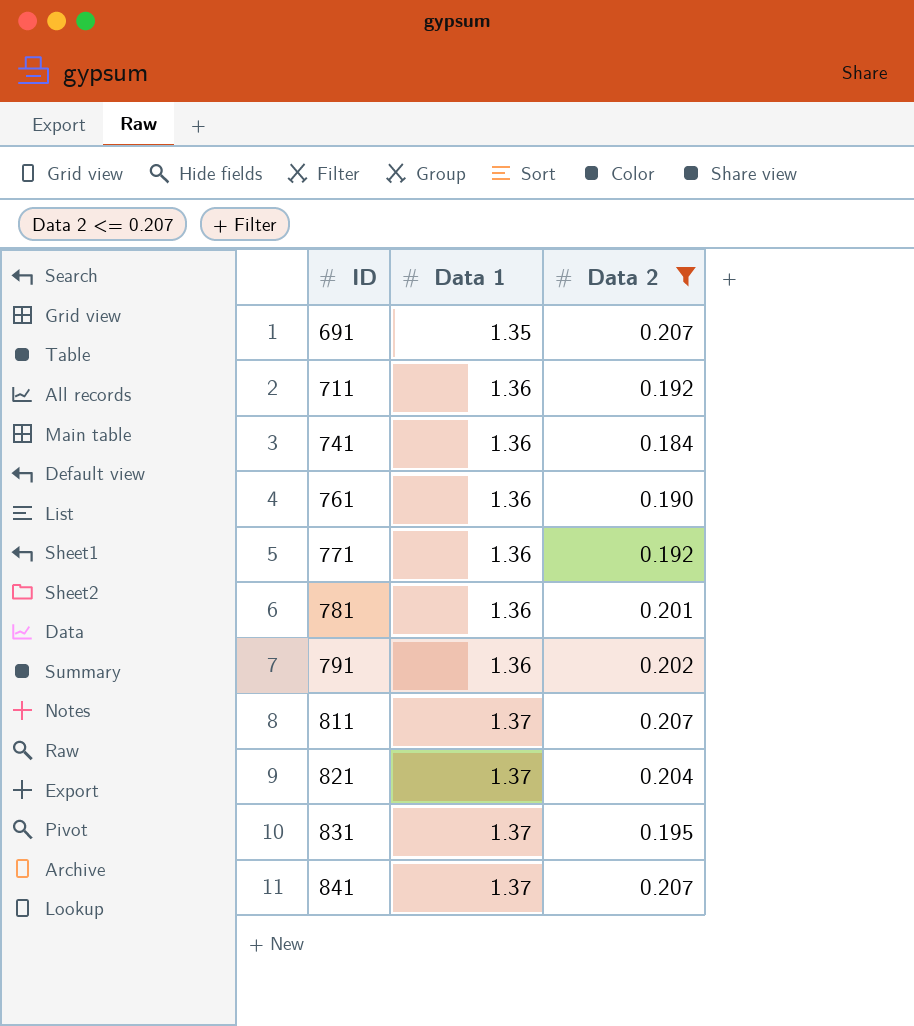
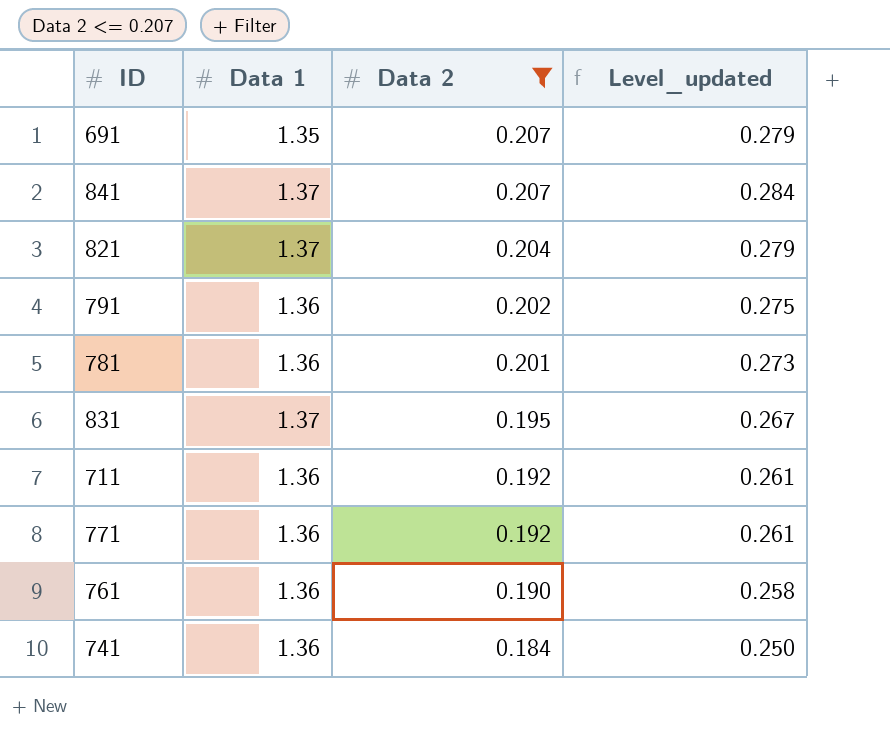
row order: ID ascending -> Data 2 descending
column Level_updated | formula: none -> [Data 1] * [Data 2]
row 811: 1.37 | 0.207 -> none

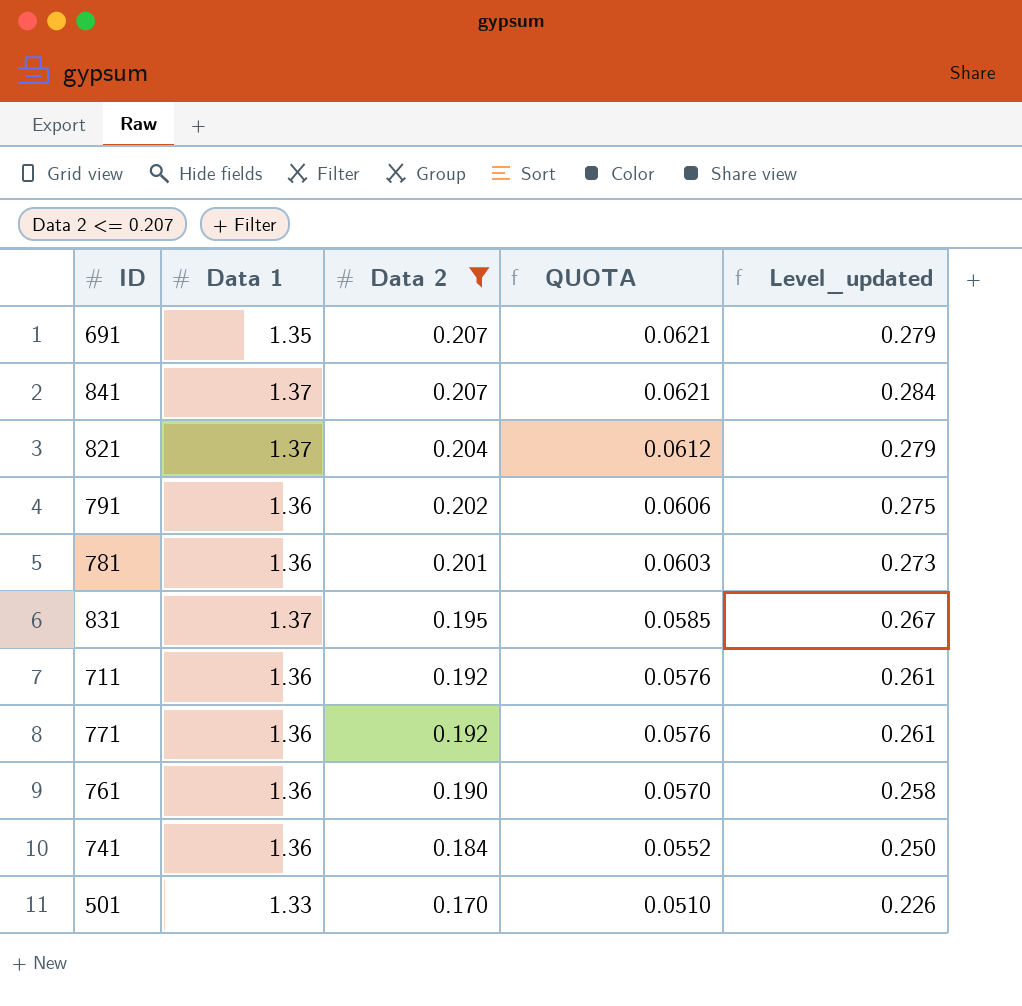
column QUOTA | formula: none -> [Data 2] * 0.3
row 501: none -> 1.33 | 0.170 | 0.0510 | 0.226

